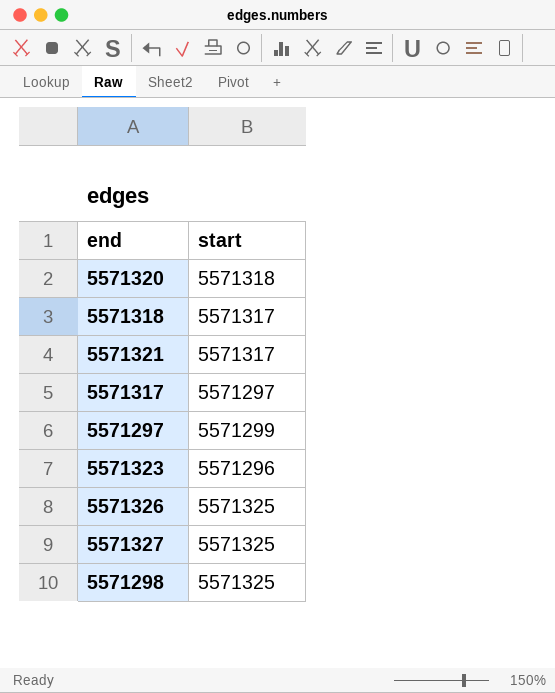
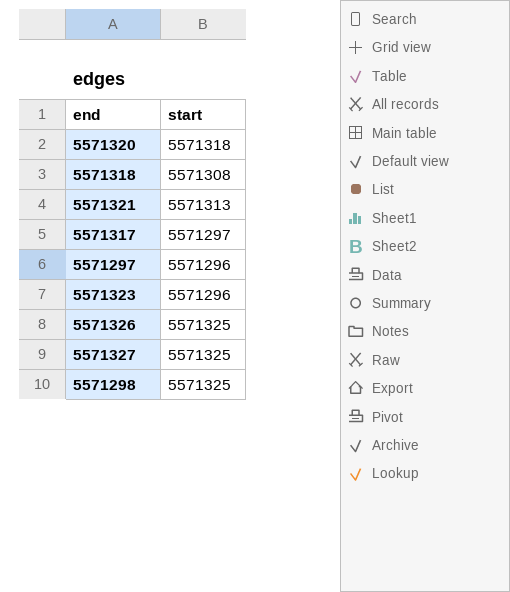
5571318 | start: 5571317 -> 5571308
5571321 | start: 5571317 -> 5571313
5571297 | start: 5571299 -> 5571296

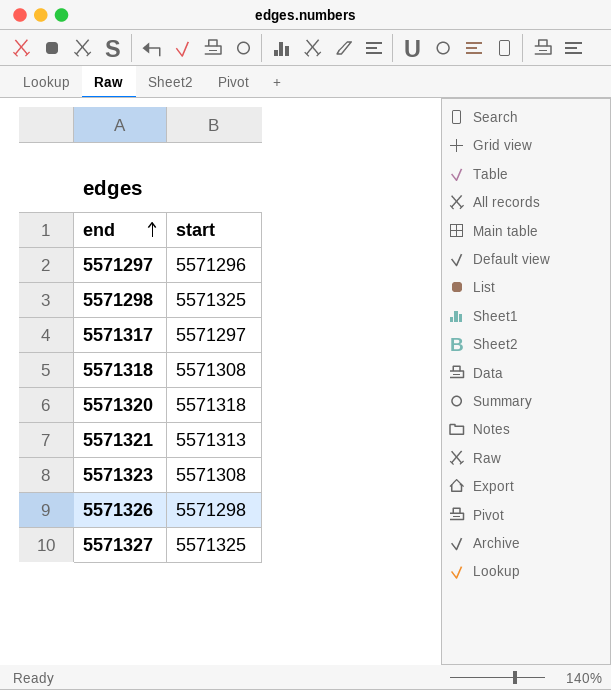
row order: none -> end ascending
5571323 | start: 5571296 -> 5571308
5571326 | start: 5571325 -> 5571298

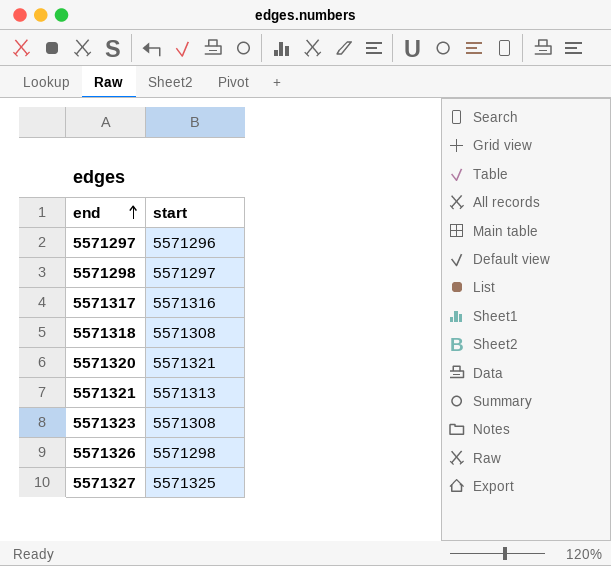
5571298 | start: 5571325 -> 5571297
5571317 | start: 5571297 -> 5571316
5571320 | start: 5571318 -> 5571321

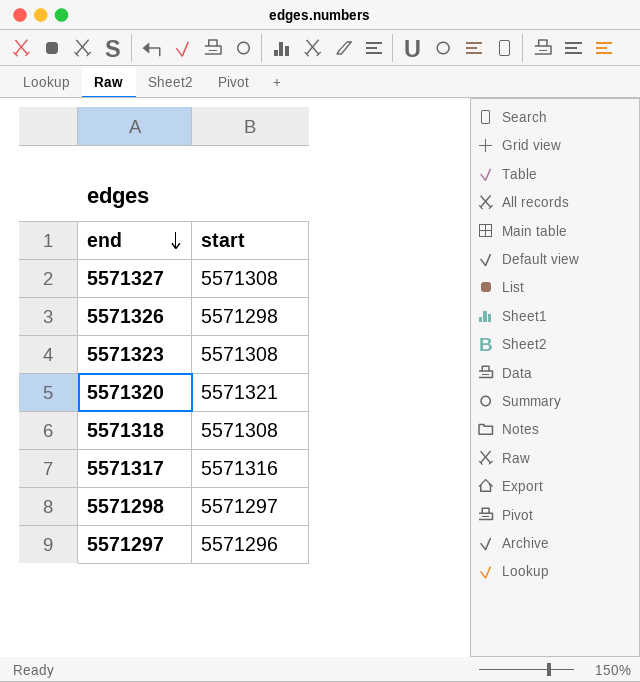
row order: end ascending -> end descending
row 5571321: 5571313 -> none
5571327 | start: 5571325 -> 5571308

